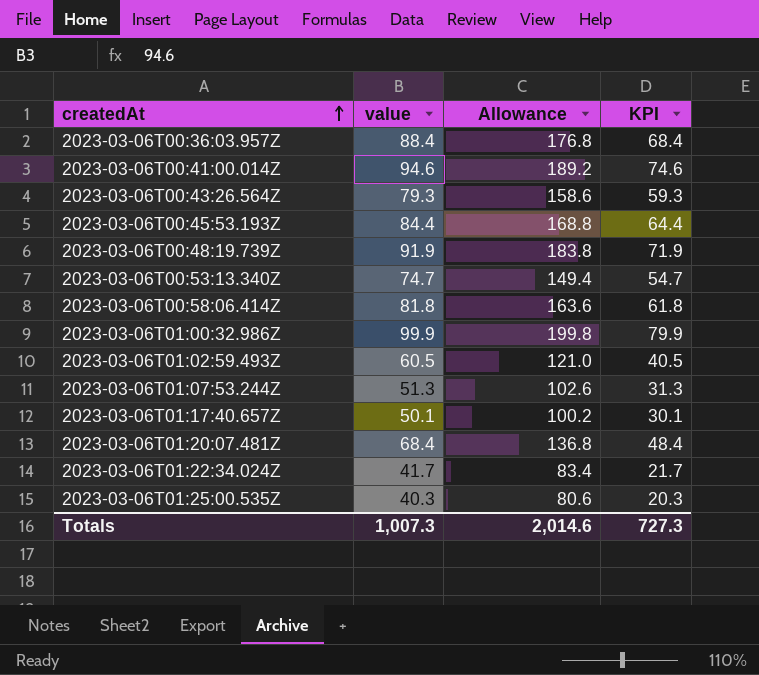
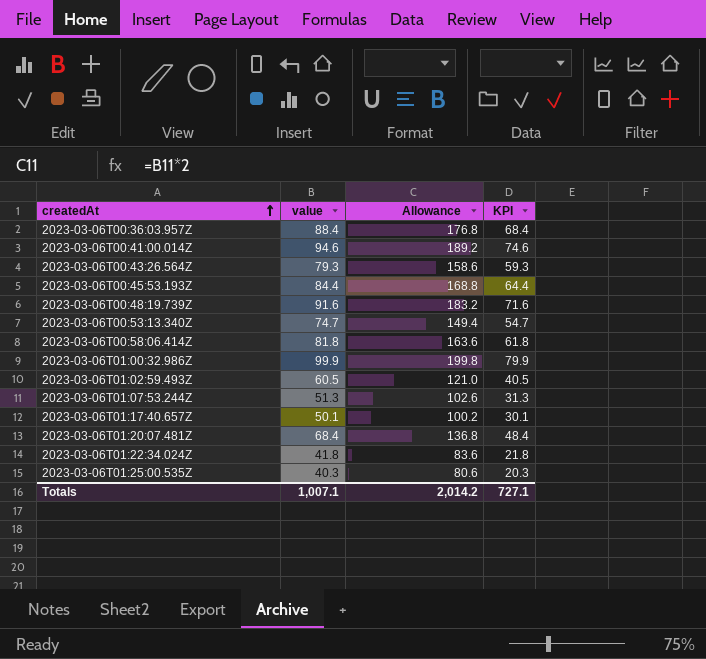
2023-03-06T00:48:19.739Z | value: 91.9 -> 91.6
2023-03-06T00:48:19.739Z | Allowance: 183.8 -> 183.2
2023-03-06T00:48:19.739Z | KPI: 71.9 -> 71.6
2023-03-06T01:22:34.024Z | value: 41.7 -> 41.8
2023-03-06T01:22:34.024Z | Allowance: 83.4 -> 83.6
2023-03-06T01:22:34.024Z | KPI: 21.7 -> 21.8
Totals | value: 1,007.3 -> 1,007.1
Totals | Allowance: 2,014.6 -> 2,014.2
Totals | KPI: 727.3 -> 727.1

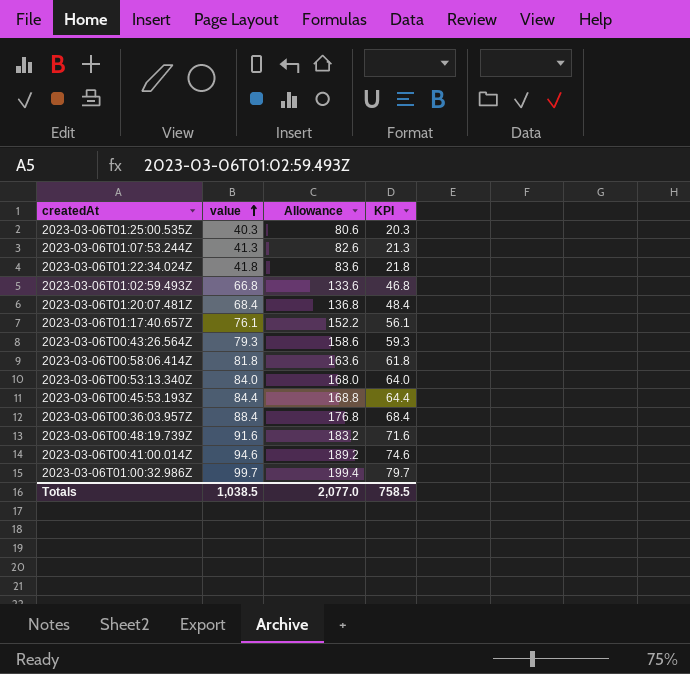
row order: createdAt ascending -> value ascending
2023-03-06T01:07:53.244Z | value: 51.3 -> 41.3
2023-03-06T01:07:53.244Z | Allowance: 102.6 -> 82.6
2023-03-06T01:07:53.244Z | KPI: 31.3 -> 21.3
2023-03-06T01:02:59.493Z | value: 60.5 -> 66.8
2023-03-06T01:02:59.493Z | Allowance: 121.0 -> 133.6
2023-03-06T01:02:59.493Z | KPI: 40.5 -> 46.8
2023-03-06T01:17:40.657Z | value: 50.1 -> 76.1
2023-03-06T01:17:40.657Z | Allowance: 100.2 -> 152.2
2023-03-06T01:17:40.657Z | KPI: 30.1 -> 56.1
2023-03-06T00:53:13.340Z | value: 74.7 -> 84.0
2023-03-06T00:53:13.340Z | Allowance: 149.4 -> 168.0
2023-03-06T00:53:13.340Z | KPI: 54.7 -> 64.0
2023-03-06T01:00:32.986Z | value: 99.9 -> 99.7
2023-03-06T01:00:32.986Z | Allowance: 199.8 -> 199.4
2023-03-06T01:00:32.986Z | KPI: 79.9 -> 79.7
Totals | value: 1,007.1 -> 1,038.5
Totals | Allowance: 2,014.2 -> 2,077.0
Totals | KPI: 727.1 -> 758.5

